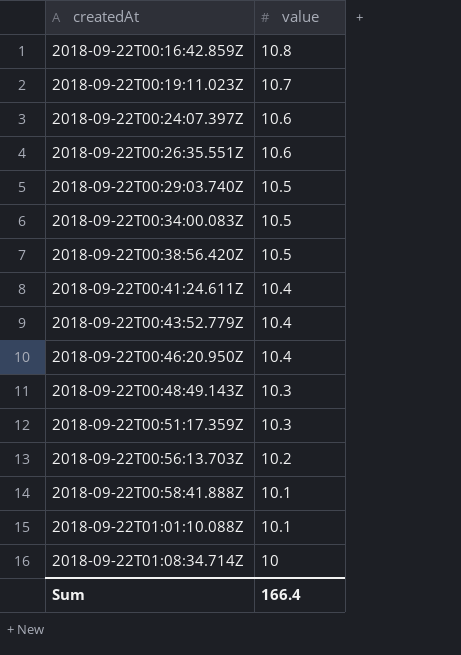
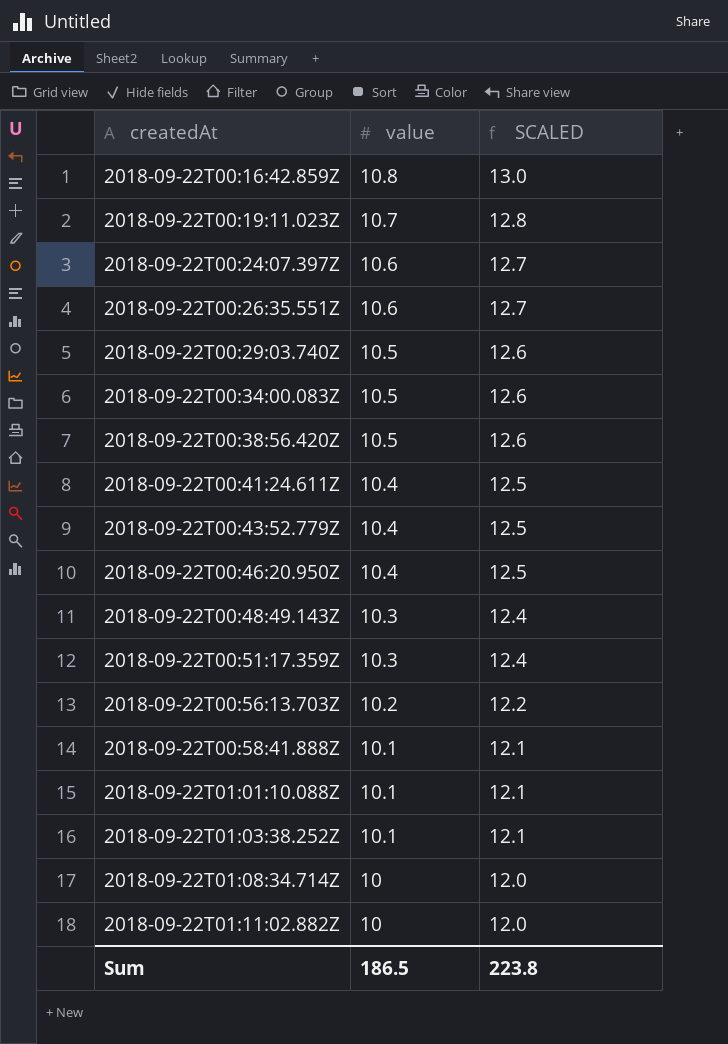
column SCALED | formula: none -> [value] * 1.2
row 2018-09-22T01:03:38.252Z: none -> 10.1 | 12.1
row 2018-09-22T01:11:02.882Z: none -> 10 | 12.0
Sum | value: 166.4 -> 186.5

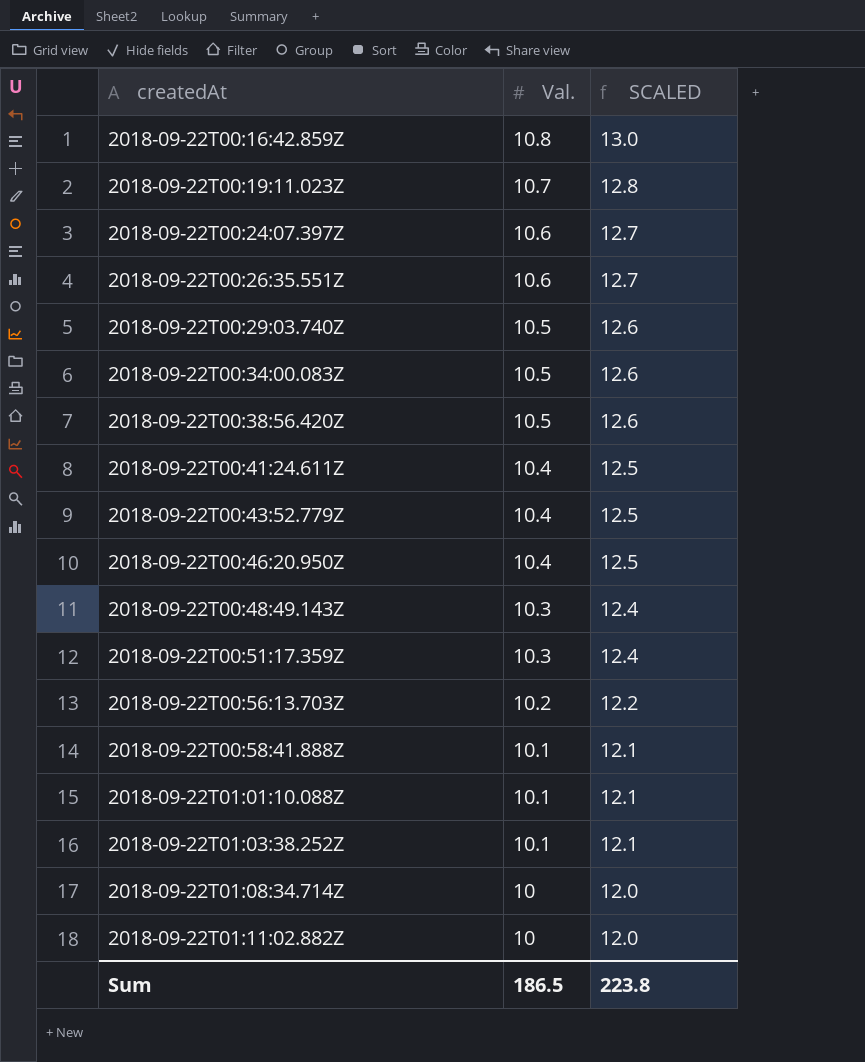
column name: value -> Val.

